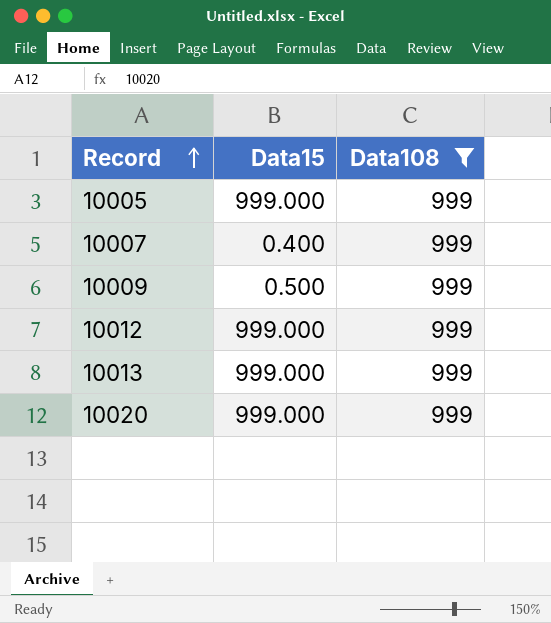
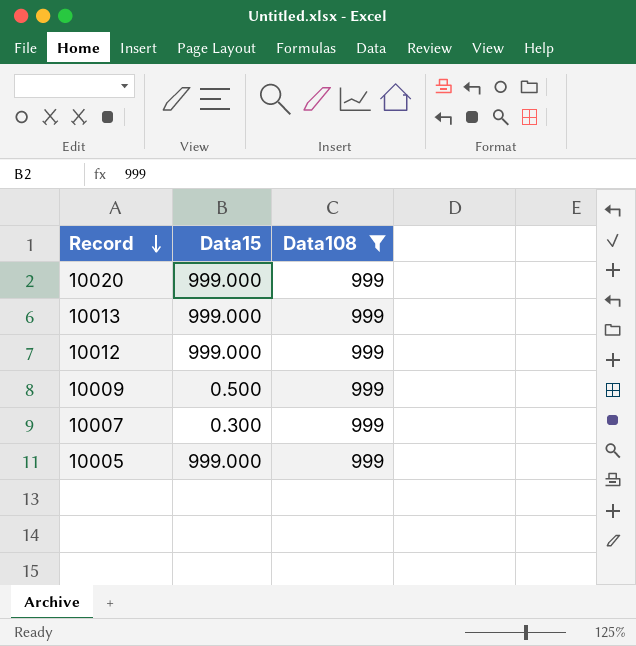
row order: Record ascending -> Record descending
10007 | Data15: 0.400 -> 0.300

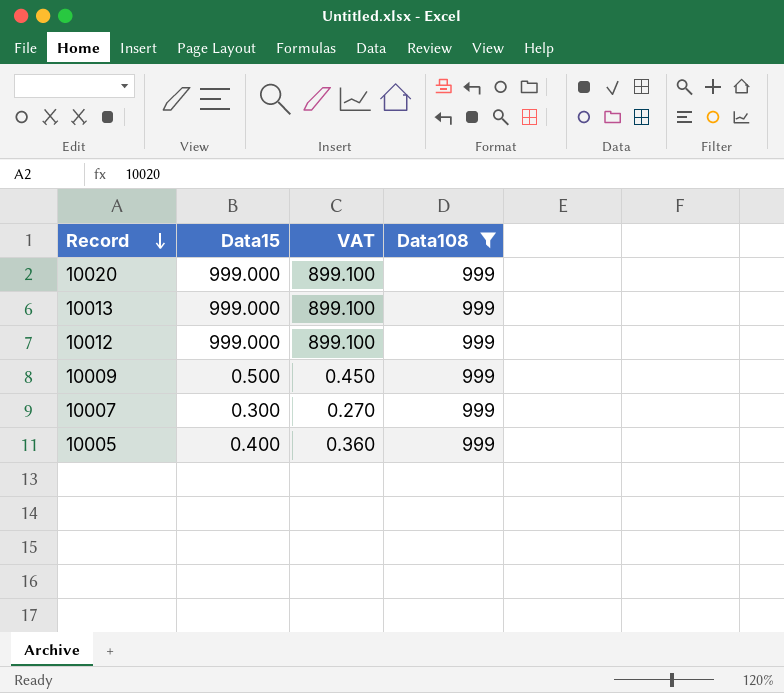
column VAT | formula: none -> [Data15] * 0.9
10005 | Data15: 999.000 -> 0.400

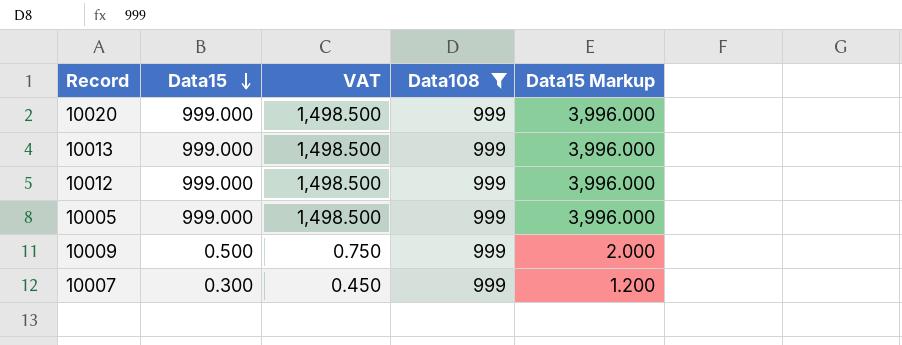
row order: Record descending -> Data15 descending
column VAT | formula: [Data15] * 0.9 -> [Data15] * 1.5
column Data15 Markup | formula: none -> [Data15] * 4
10005 | Data15: 0.400 -> 999.000

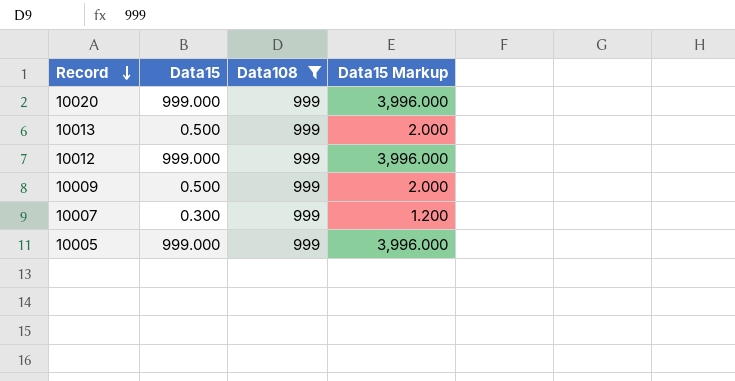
row order: Data15 descending -> Record descending
column VAT | formula: [Data15] * 1.5 -> none
10013 | Data15: 999.000 -> 0.500
10013 | Data15 Markup: 3,996.000 -> 2.000

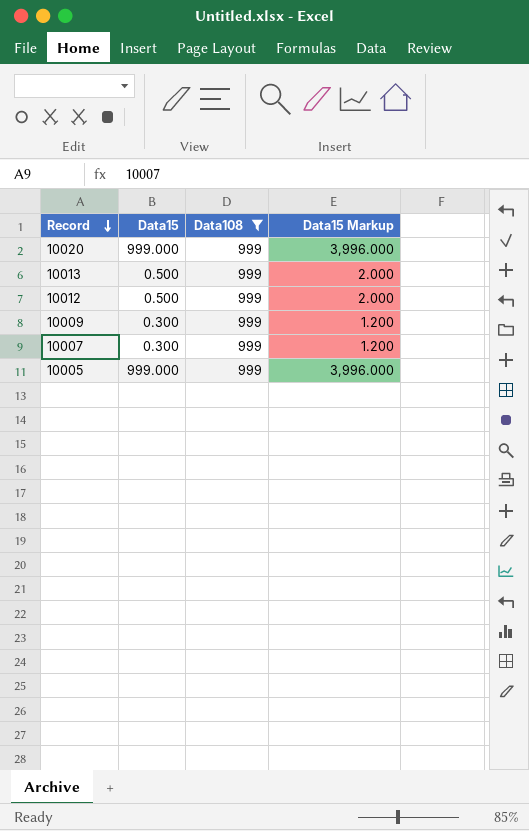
10012 | Data15: 999.000 -> 0.500
10012 | Data15 Markup: 3,996.000 -> 2.000
10009 | Data15: 0.500 -> 0.300
10009 | Data15 Markup: 2.000 -> 1.200

